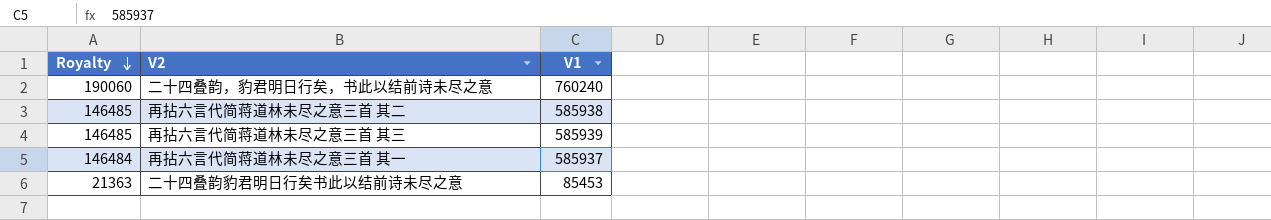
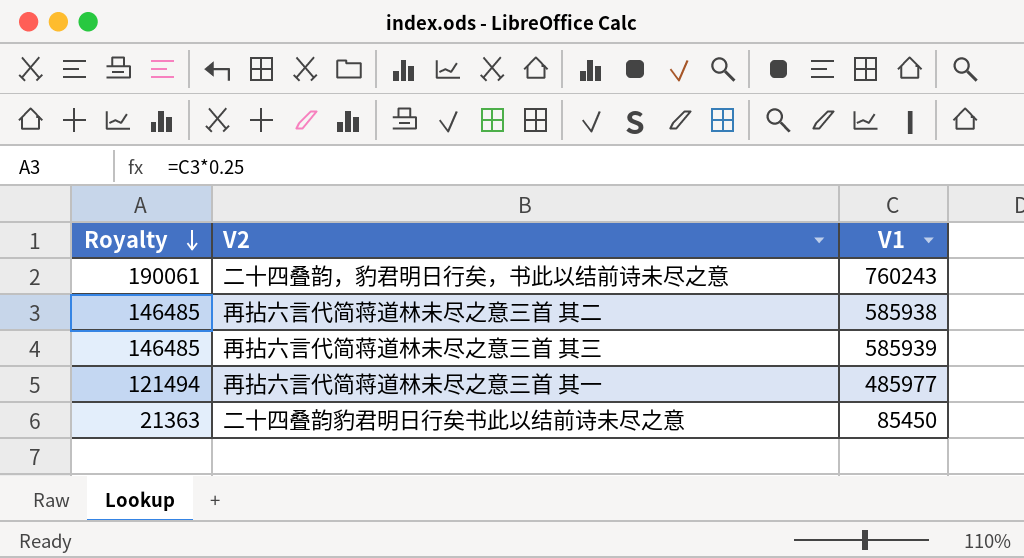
二十四叠韵，豹君明日行矣，书此以结前诗未尽之意 | Royalty: 190060 -> 190061
二十四叠韵，豹君明日行矣，书此以结前诗未尽之意 | V1: 760240 -> 760243
再拈六言代简蒋道林未尽之意三首 其一 | Royalty: 146484 -> 121494
再拈六言代简蒋道林未尽之意三首 其一 | V1: 585937 -> 485977
二十四叠韵豹君明日行矣书此以结前诗未尽之意 | V1: 85453 -> 85450

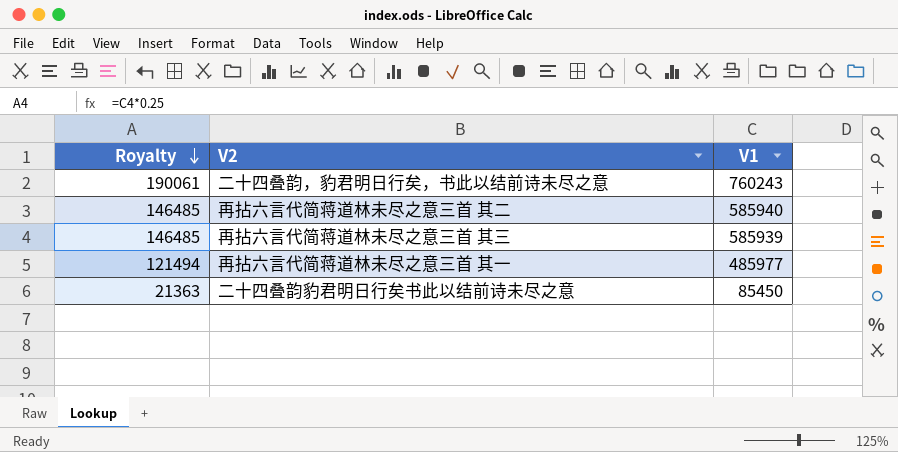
再拈六言代简蒋道林未尽之意三首 其二 | V1: 585938 -> 585940

